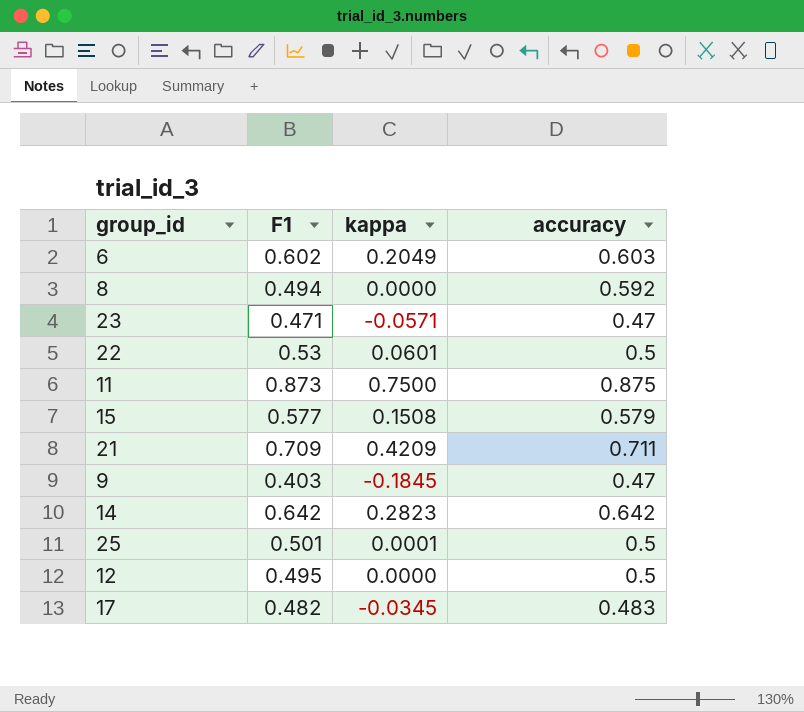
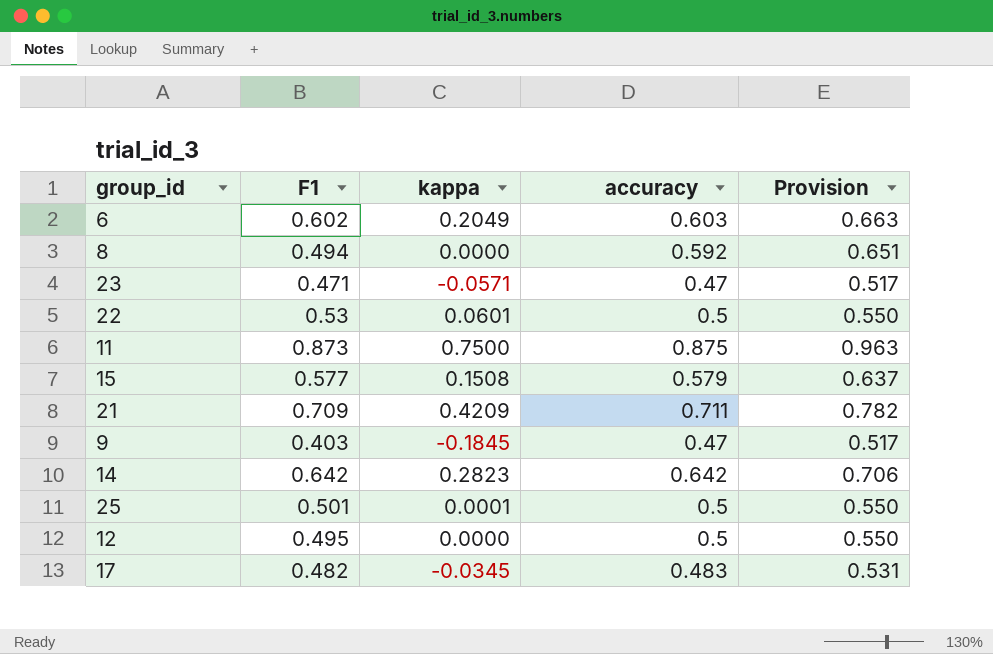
column Provision | formula: none -> [accuracy] * 1.1

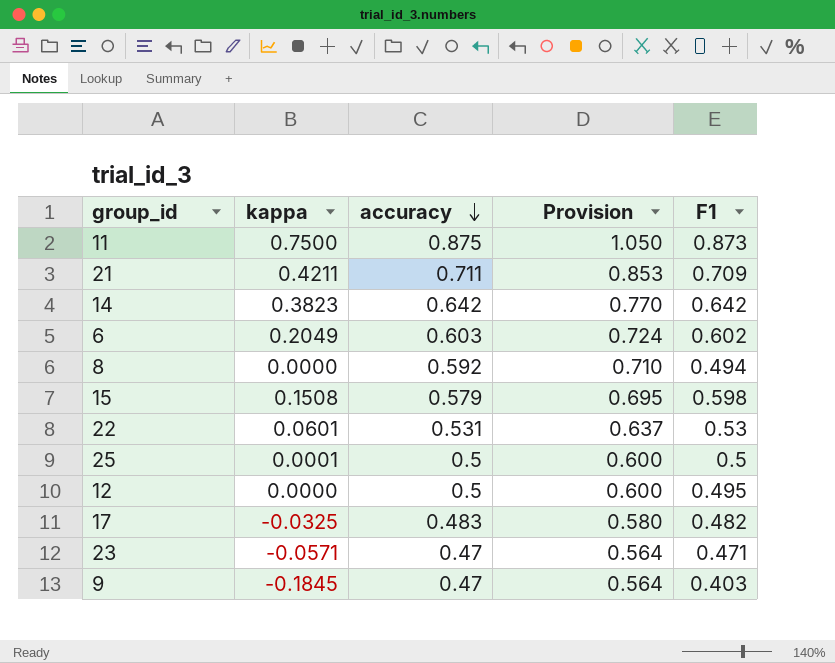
row order: none -> accuracy descending
column Provision | formula: [accuracy] * 1.1 -> [accuracy] * 1.2
column F1 | position: 2 -> 5
21 | kappa: 0.4209 -> 0.4211
14 | kappa: 0.2823 -> 0.3823
15 | F1: 0.577 -> 0.598
22 | accuracy: 0.5 -> 0.531
25 | F1: 0.501 -> 0.5
17 | kappa: -0.0345 -> -0.0325

